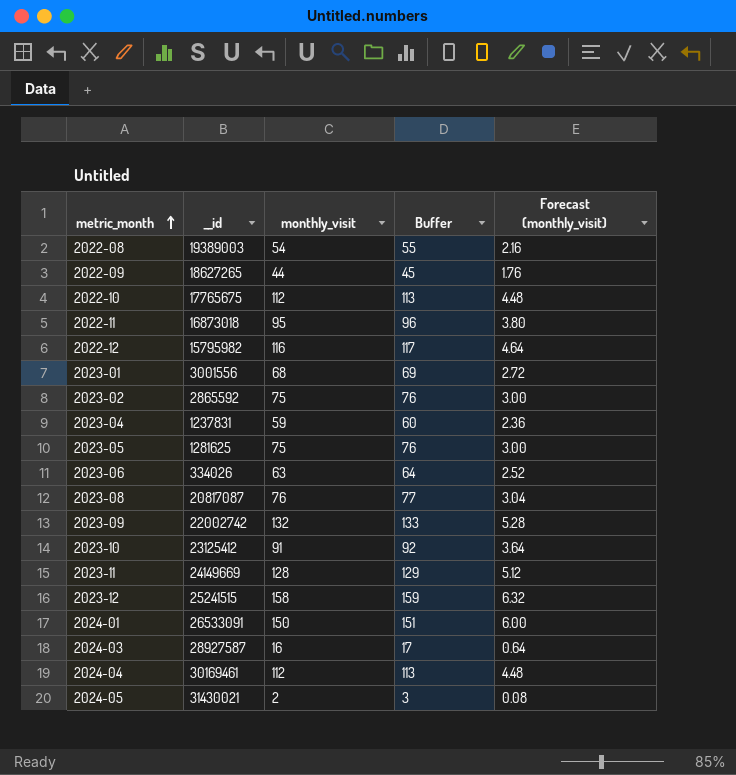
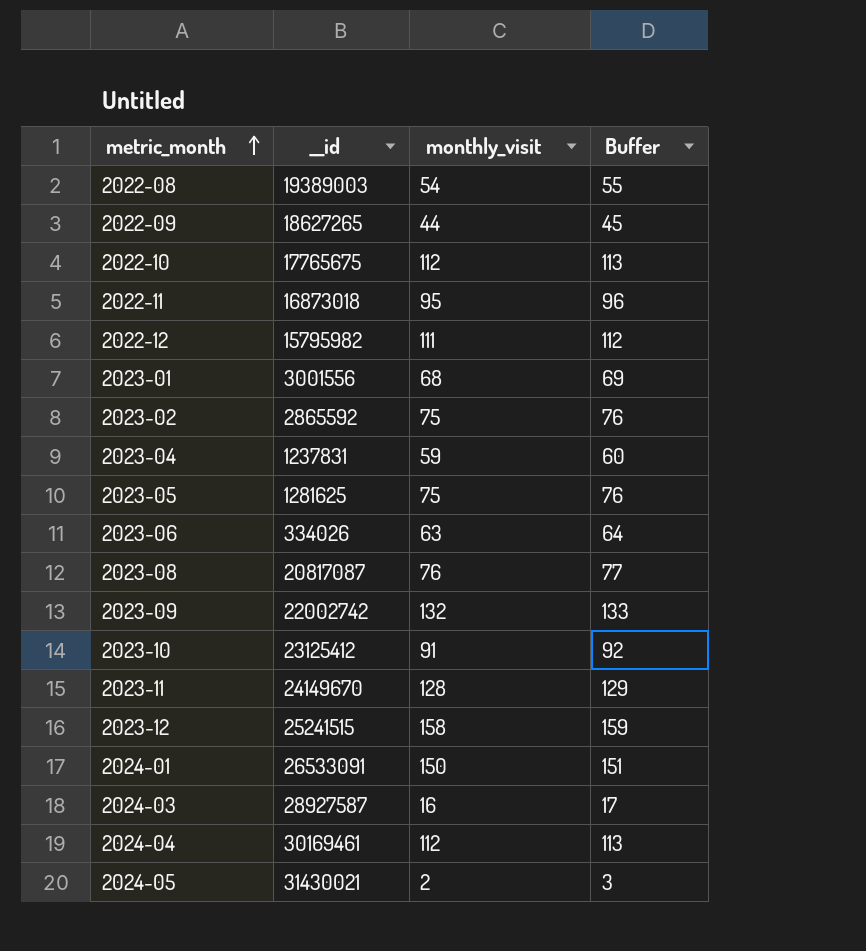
column Forecast (monthly_visit) | formula: [monthly_visit] * 0.04 -> none
2022-12 | monthly_visit: 116 -> 111
2022-12 | Buffer: 117 -> 112
2023-11 | __id: 24149669 -> 24149670

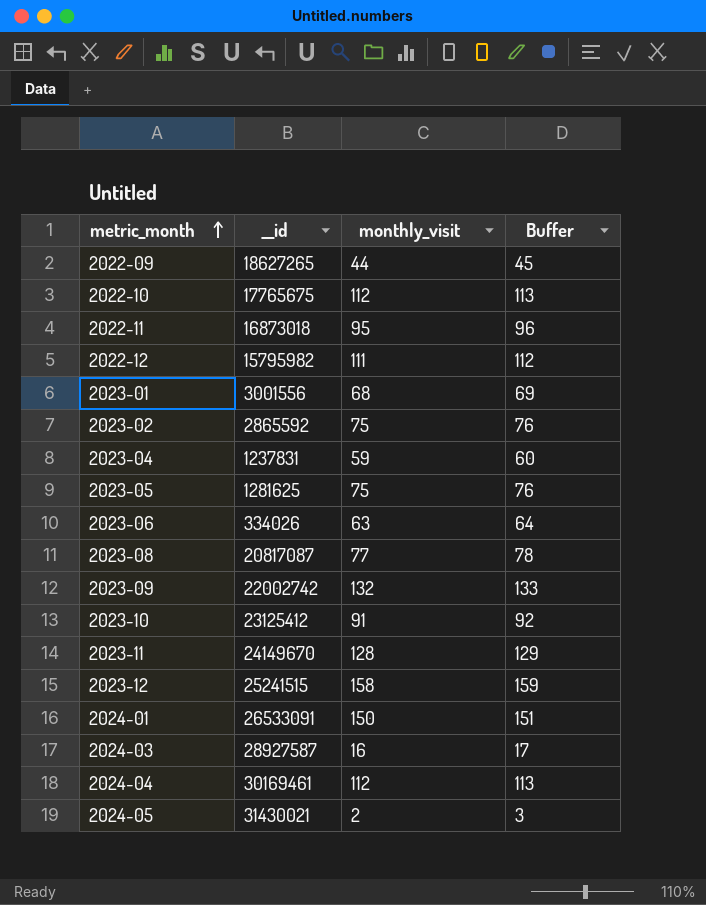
row 2022-08: 19389003 | 54 | 55 -> none
2023-08 | monthly_visit: 76 -> 77
2023-08 | Buffer: 77 -> 78

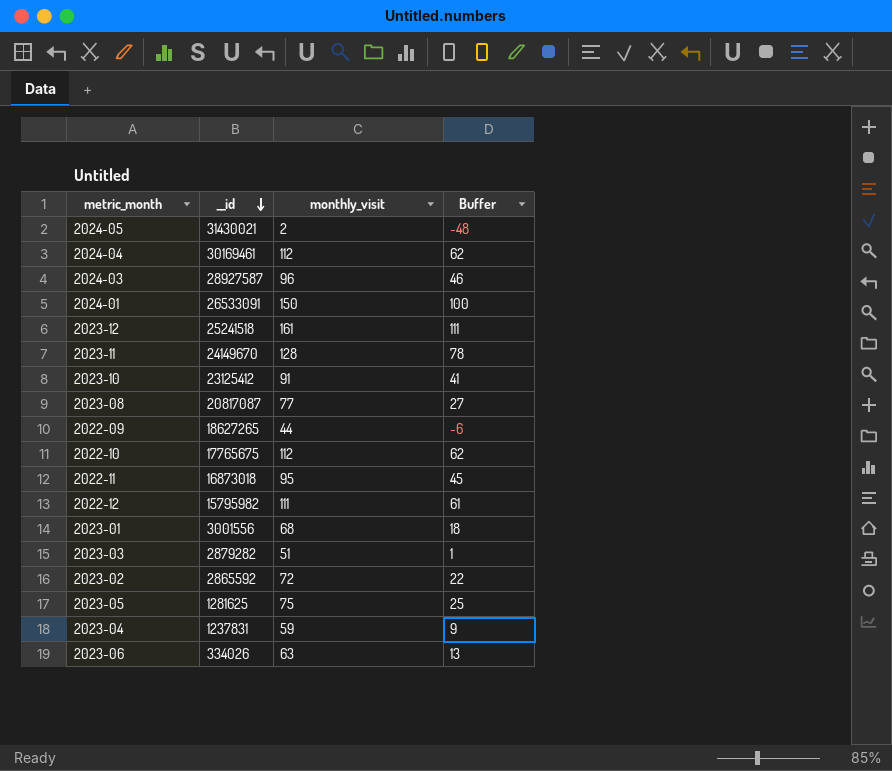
row order: metric_month ascending -> __id descending
column Buffer | formula: [monthly_visit] + 1 -> [monthly_visit] - 50
row 2023-09: 22002742 | 132 | 133 -> none
2024-03 | monthly_visit: 16 -> 96
2023-12 | __id: 25241515 -> 25241518
2023-12 | monthly_visit: 158 -> 161
row 2023-03: none -> 2879282 | 51 | 1
2023-02 | monthly_visit: 75 -> 72

